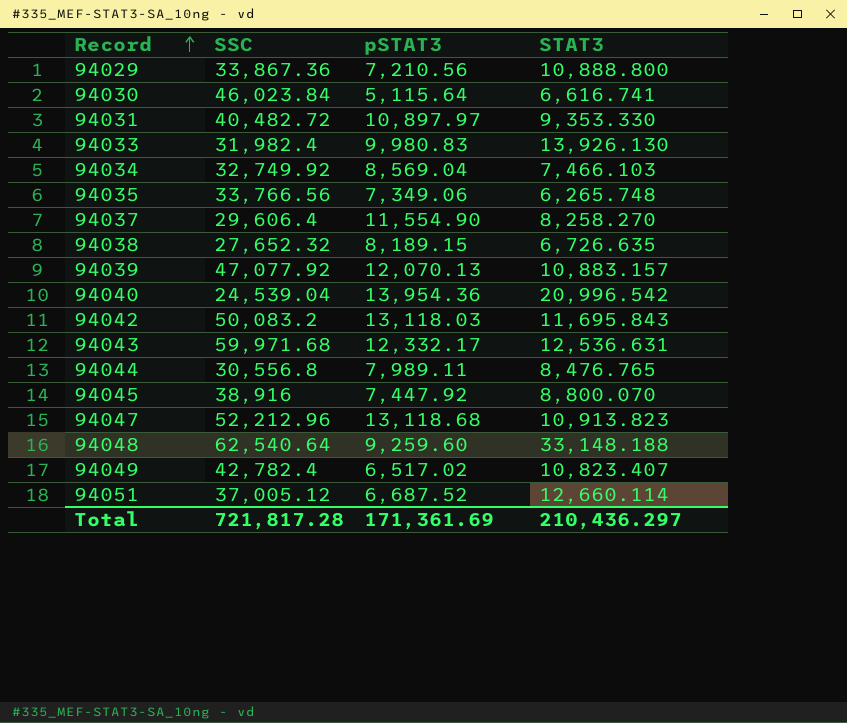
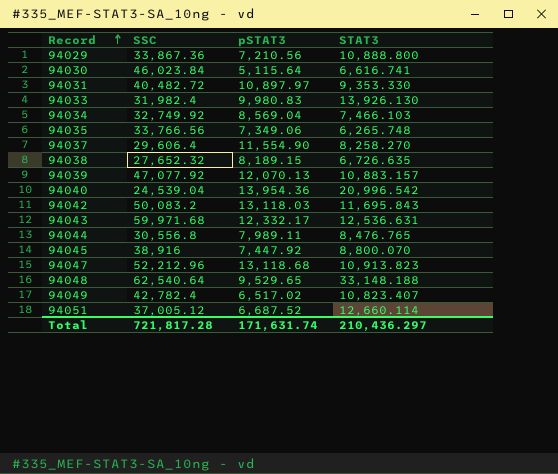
94048 | pSTAT3: 9,259.60 -> 9,529.65
Total | pSTAT3: 171,361.69 -> 171,631.74

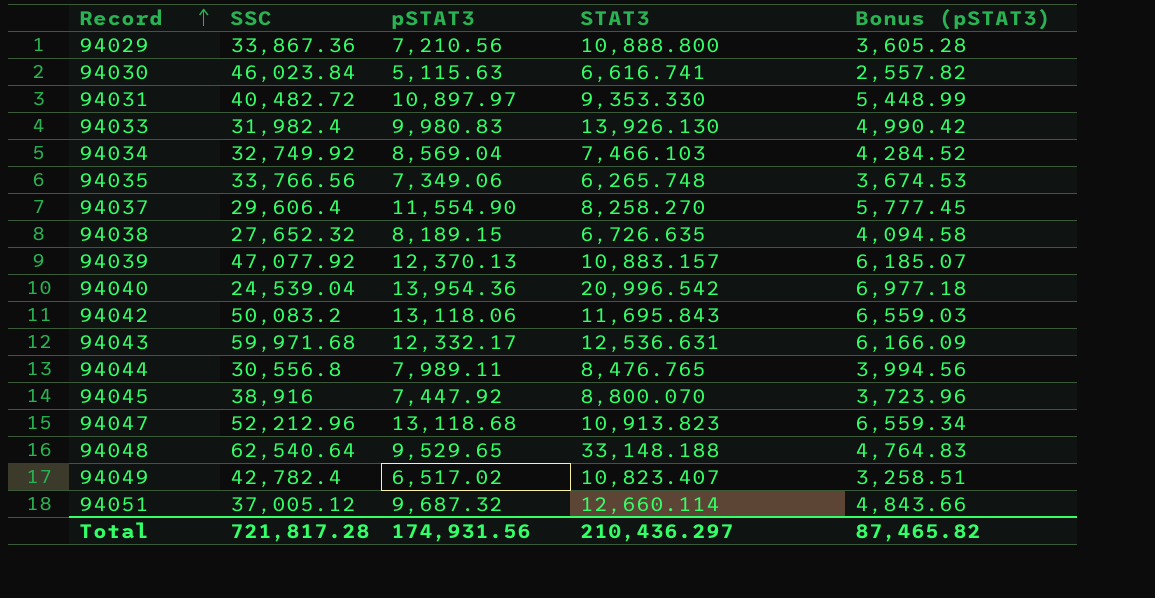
column Bonus (pSTAT3) | formula: none -> [pSTAT3] * 0.5
94030 | pSTAT3: 5,115.64 -> 5,115.63
94039 | pSTAT3: 12,070.13 -> 12,370.13
94042 | pSTAT3: 13,118.03 -> 13,118.06
94051 | pSTAT3: 6,687.52 -> 9,687.32
Total | pSTAT3: 171,631.74 -> 174,931.56

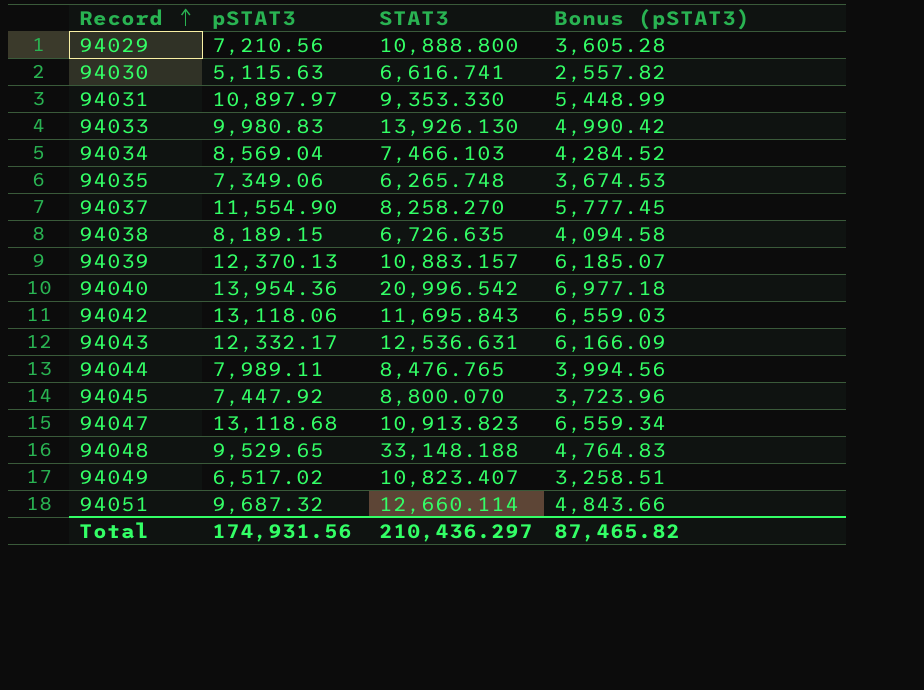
column SSC | position: 2 -> none

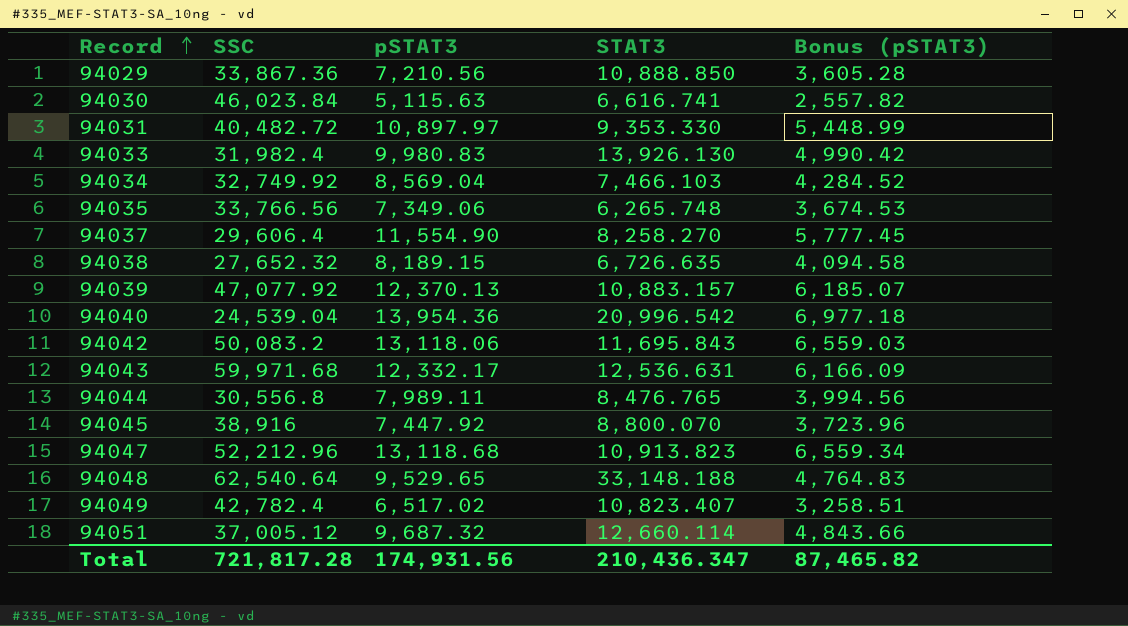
column SSC | position: none -> 2
94029 | STAT3: 10,888.800 -> 10,888.850
Total | STAT3: 210,436.297 -> 210,436.347

